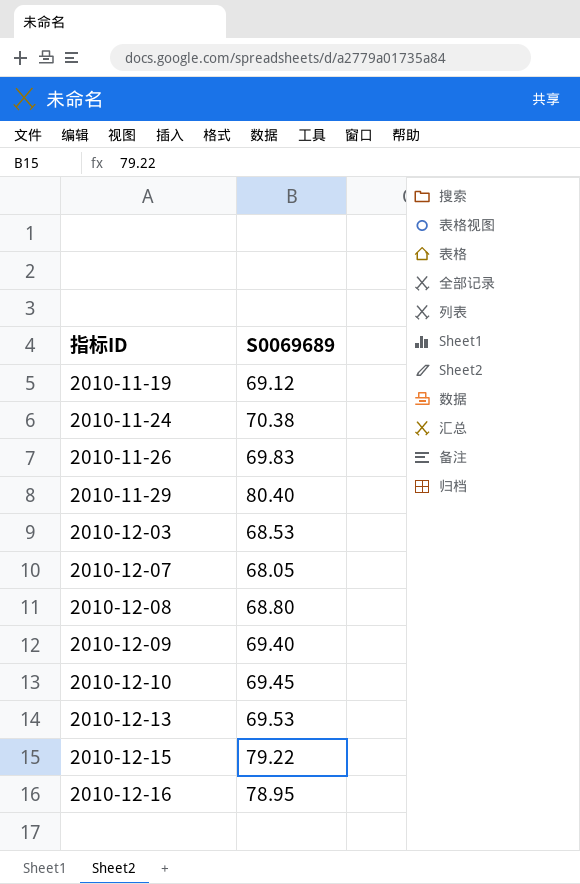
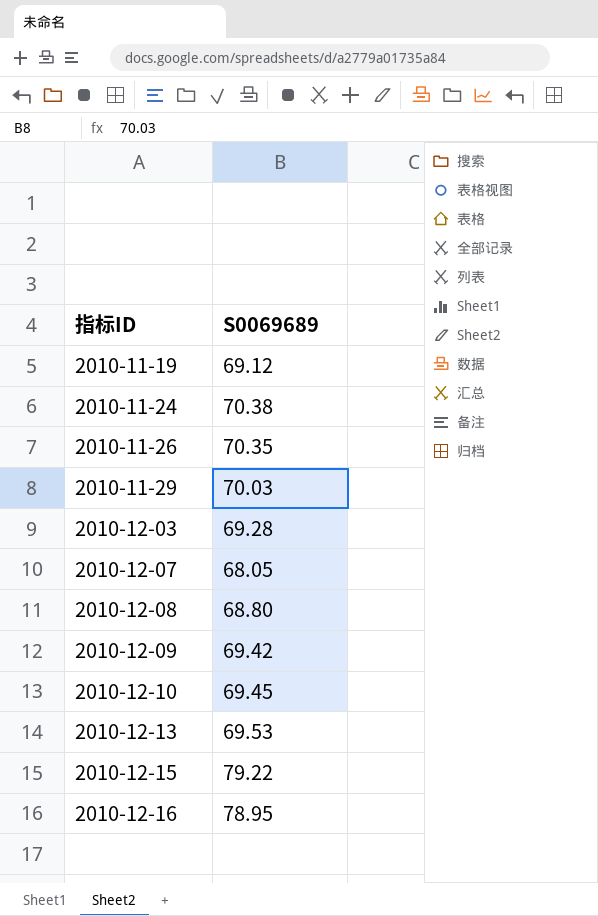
2010-11-26 | S0069689: 69.83 -> 70.35
2010-11-29 | S0069689: 80.40 -> 70.03
2010-12-03 | S0069689: 68.53 -> 69.28
2010-12-09 | S0069689: 69.40 -> 69.42

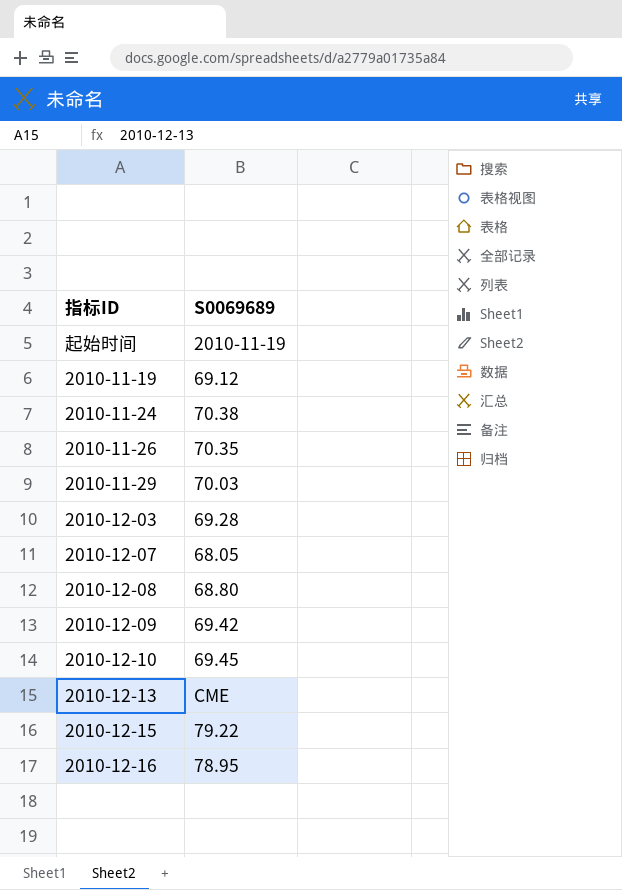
row 起始时间: none -> 2010-11-19
2010-12-13 | S0069689: 69.53 -> CME

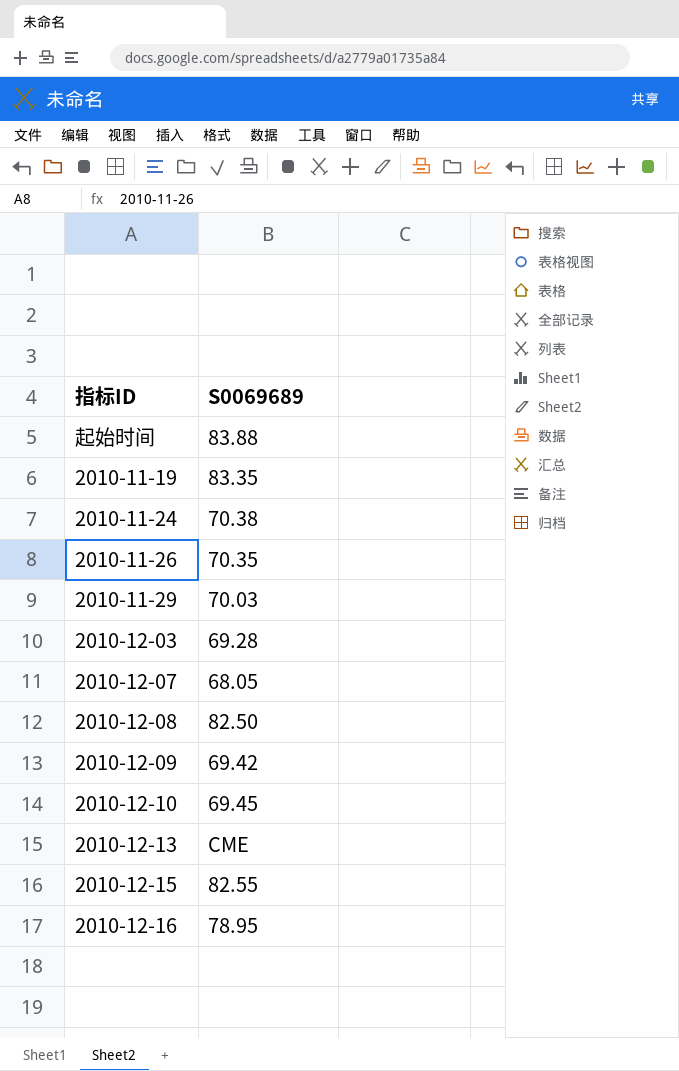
起始时间 | S0069689: 2010-11-19 -> 83.88
2010-11-19 | S0069689: 69.12 -> 83.35
2010-12-08 | S0069689: 68.80 -> 82.50
2010-12-15 | S0069689: 79.22 -> 82.55

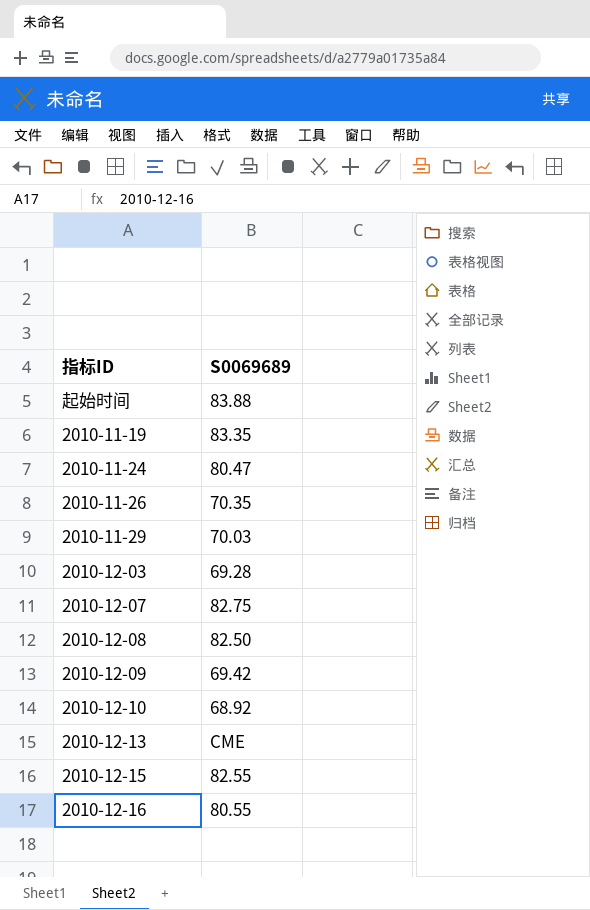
2010-11-24 | S0069689: 70.38 -> 80.47
2010-12-07 | S0069689: 68.05 -> 82.75
2010-12-10 | S0069689: 69.45 -> 68.92
2010-12-16 | S0069689: 78.95 -> 80.55

